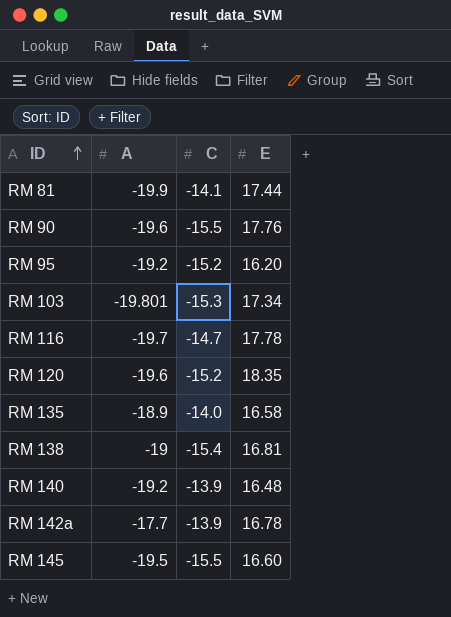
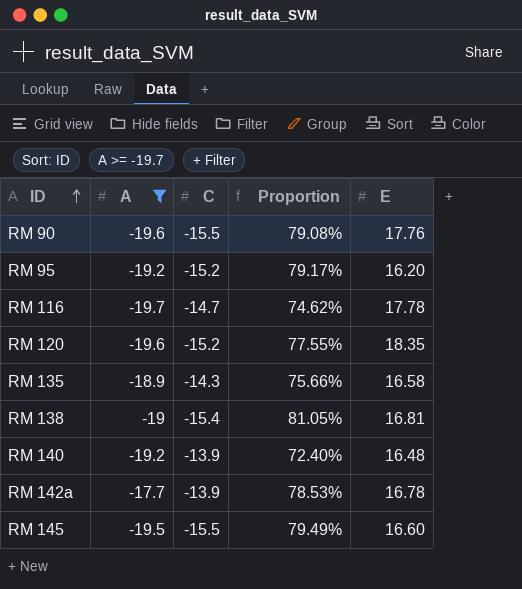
filter: none -> A >= -19.7
column Proportion | formula: none -> [C] / [A]
RM 135 | C: -14.0 -> -14.3

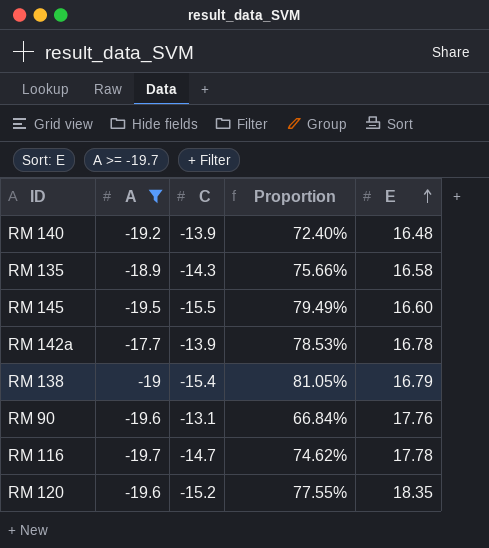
row order: ID ascending -> E ascending
row RM 95: -19.2 | -15.2 | 79.17% | 16.20 -> none
RM 138 | E: 16.81 -> 16.79
RM 90 | C: -15.5 -> -13.1
RM 90 | Proportion: 79.08% -> 66.84%

